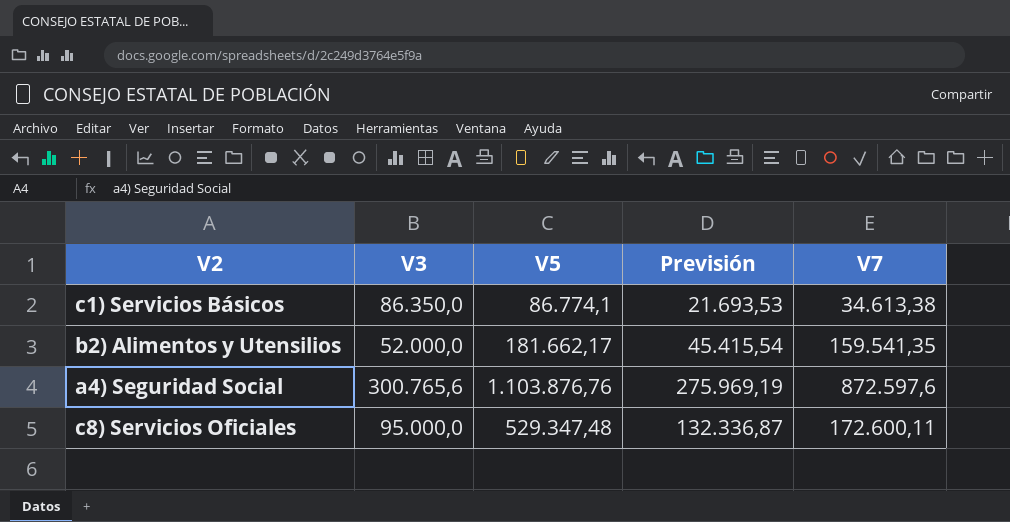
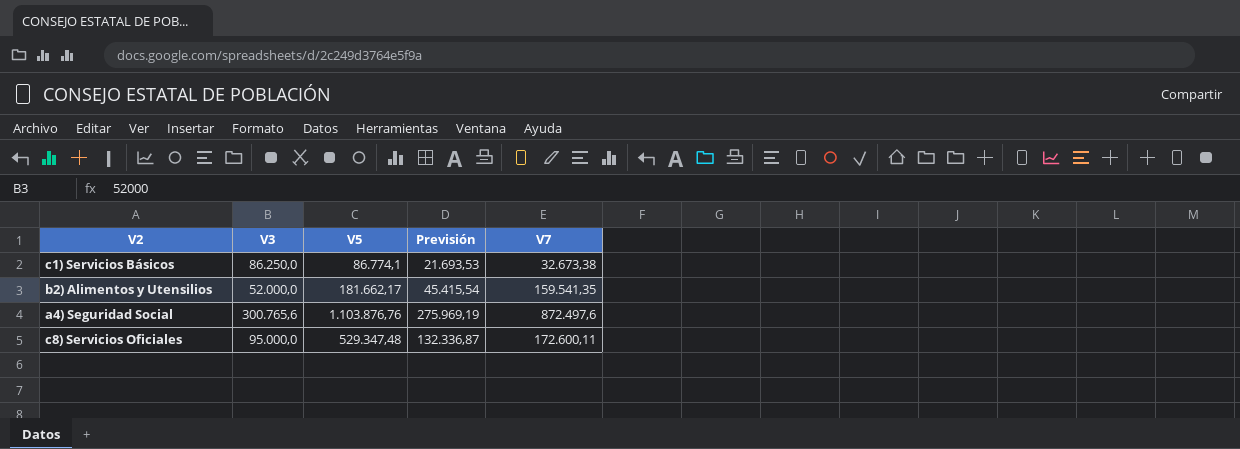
c1) Servicios Básicos | V3: 86.350,0 -> 86.250,0
c1) Servicios Básicos | V7: 34.613,38 -> 32.673,38
a4) Seguridad Social | V7: 872.597,6 -> 872.497,6

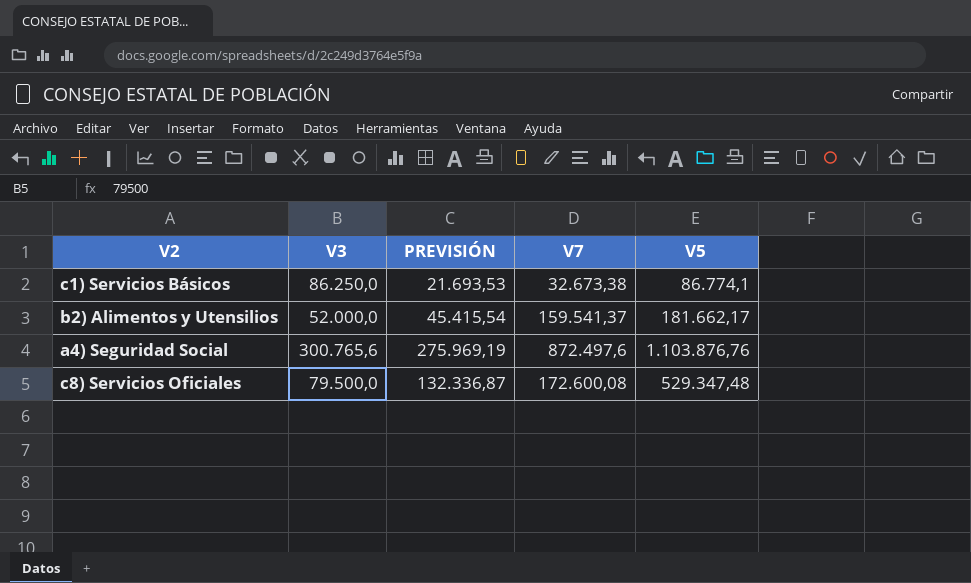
column name: Previsión -> PREVISIÓN
column V5 | position: 3 -> 5
b2) Alimentos y Utensilios | V7: 159.541,35 -> 159.541,37
c8) Servicios Oficiales | V3: 95.000,0 -> 79.500,0
c8) Servicios Oficiales | V7: 172.600,11 -> 172.600,08

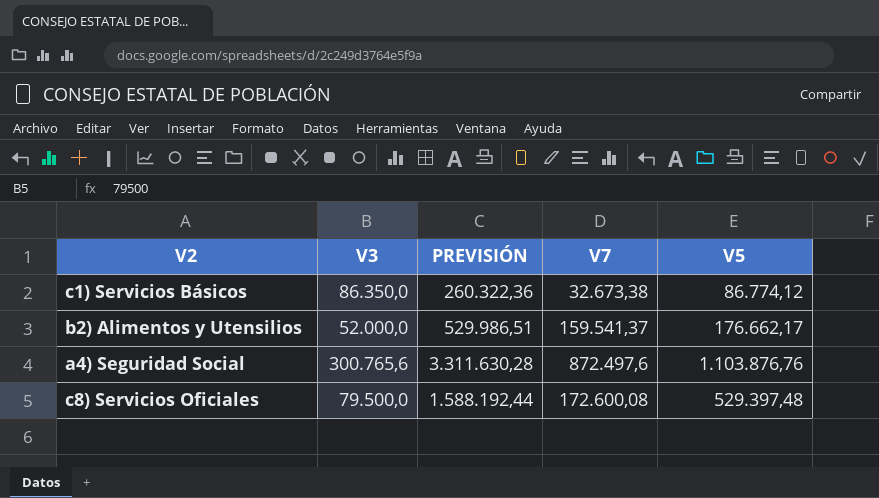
column PREVISIÓN | formula: [V5] * 0,25 -> [V5] * 3
c1) Servicios Básicos | V3: 86.250,0 -> 86.350,0
c1) Servicios Básicos | V5: 86.774,1 -> 86.774,12
b2) Alimentos y Utensilios | V5: 181.662,17 -> 176.662,17
c8) Servicios Oficiales | V5: 529.347,48 -> 529.397,48

